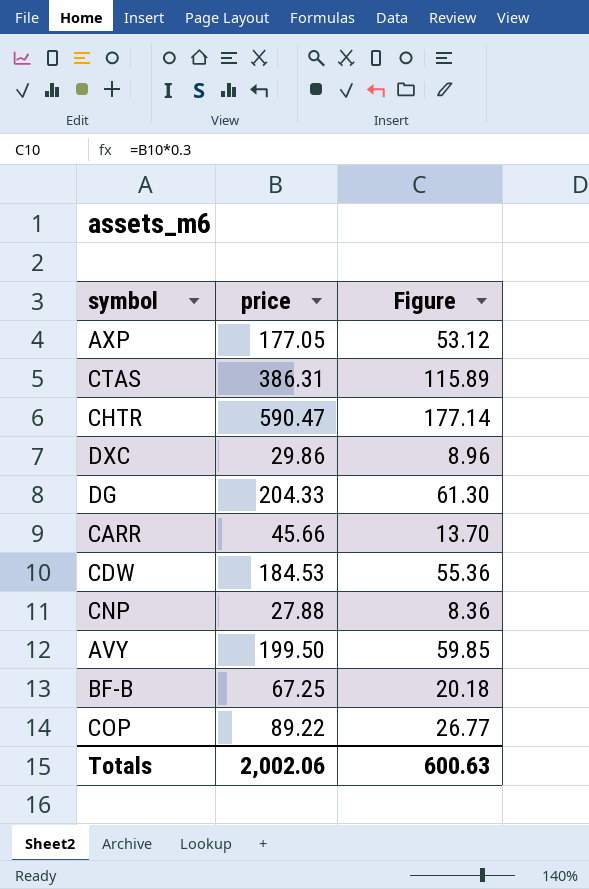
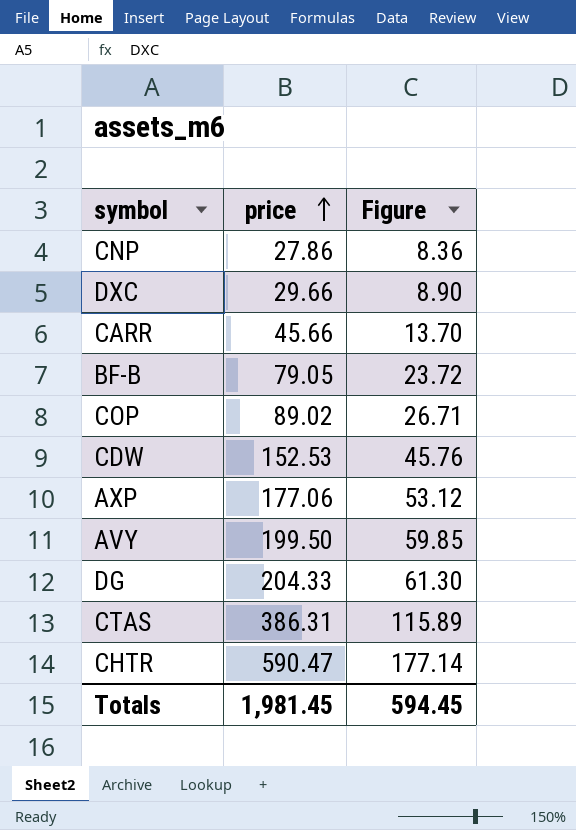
row order: none -> price ascending
CNP | price: 27.88 -> 27.86
DXC | price: 29.86 -> 29.66
DXC | Figure: 8.96 -> 8.90
BF-B | price: 67.25 -> 79.05
BF-B | Figure: 20.18 -> 23.72
COP | price: 89.22 -> 89.02
COP | Figure: 26.77 -> 26.71
CDW | price: 184.53 -> 152.53
CDW | Figure: 55.36 -> 45.76
AXP | price: 177.05 -> 177.06
Totals | price: 2,002.06 -> 1,981.45
Totals | Figure: 600.63 -> 594.45

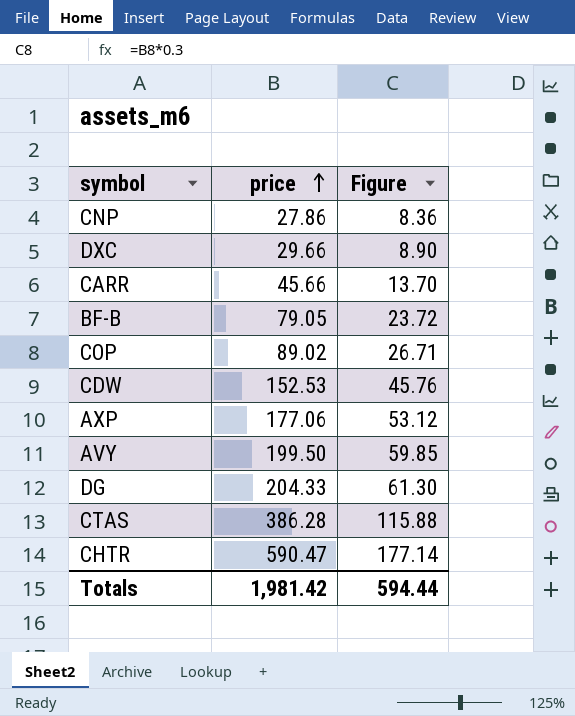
CTAS | price: 386.31 -> 386.28
CTAS | Figure: 115.89 -> 115.88
Totals | price: 1,981.45 -> 1,981.42
Totals | Figure: 594.45 -> 594.44

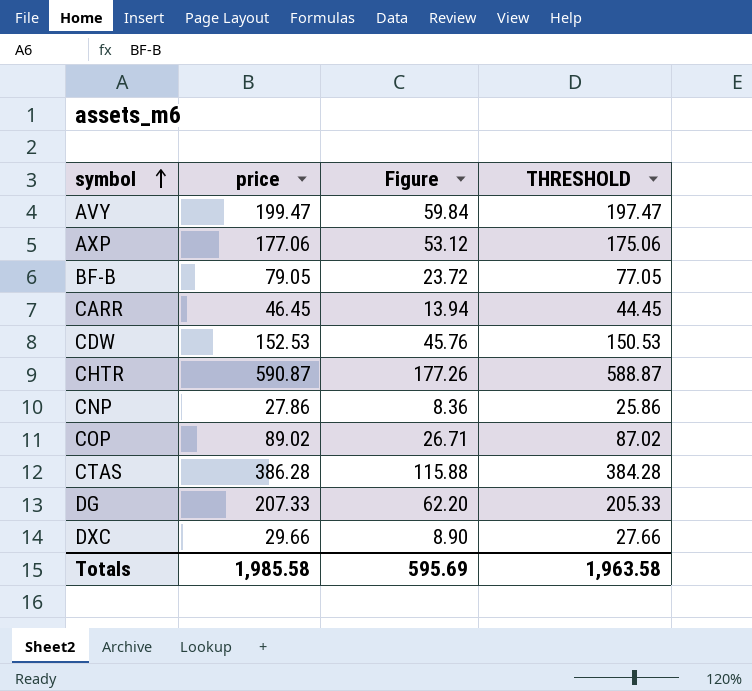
row order: price ascending -> symbol ascending
column THRESHOLD | formula: none -> [price] - 2
AVY | price: 199.50 -> 199.47
AVY | Figure: 59.85 -> 59.84
CARR | price: 45.66 -> 46.45
CARR | Figure: 13.70 -> 13.94
CHTR | price: 590.47 -> 590.87
CHTR | Figure: 177.14 -> 177.26
DG | price: 204.33 -> 207.33
DG | Figure: 61.30 -> 62.20
Totals | price: 1,981.42 -> 1,985.58
Totals | Figure: 594.44 -> 595.69

